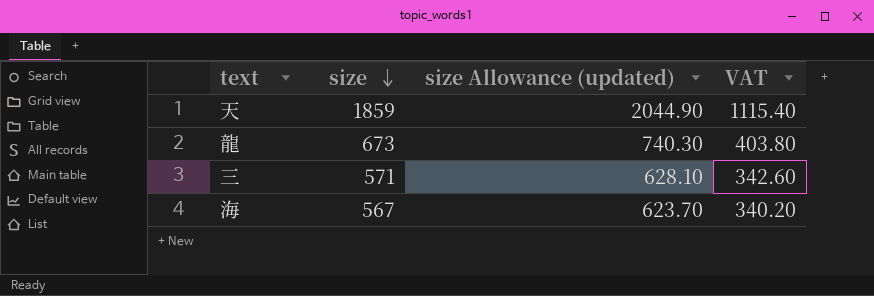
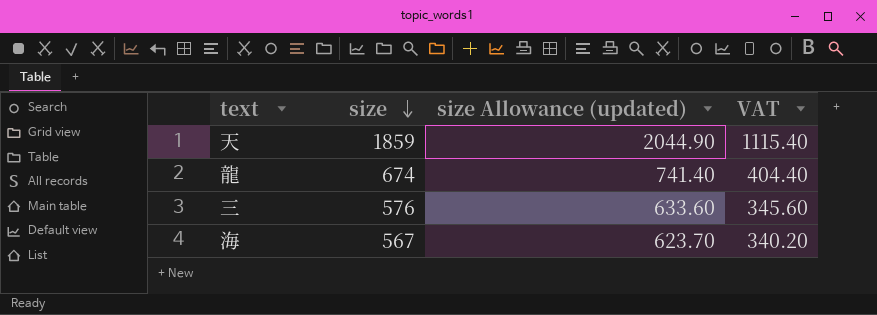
龍 | size: 673 -> 674
龍 | size Allowance (updated): 740.30 -> 741.40
龍 | VAT: 403.80 -> 404.40
三 | size: 571 -> 576
三 | size Allowance (updated): 628.10 -> 633.60
三 | VAT: 342.60 -> 345.60

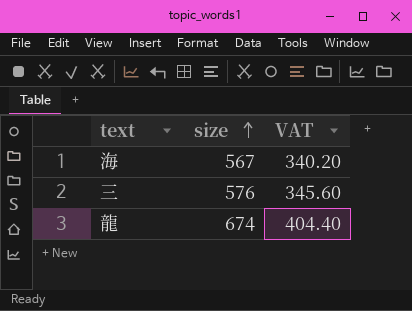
row order: size descending -> size ascending
column size Allowance (updated) | formula: [size] * 1.1 -> none
row 天: 1859 | 2044.90 | 1115.40 -> none

